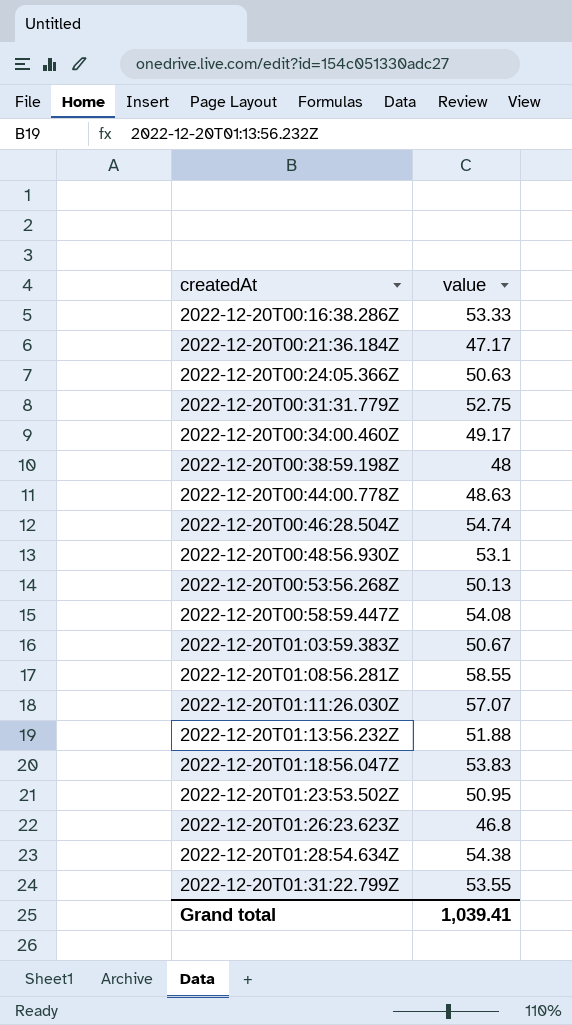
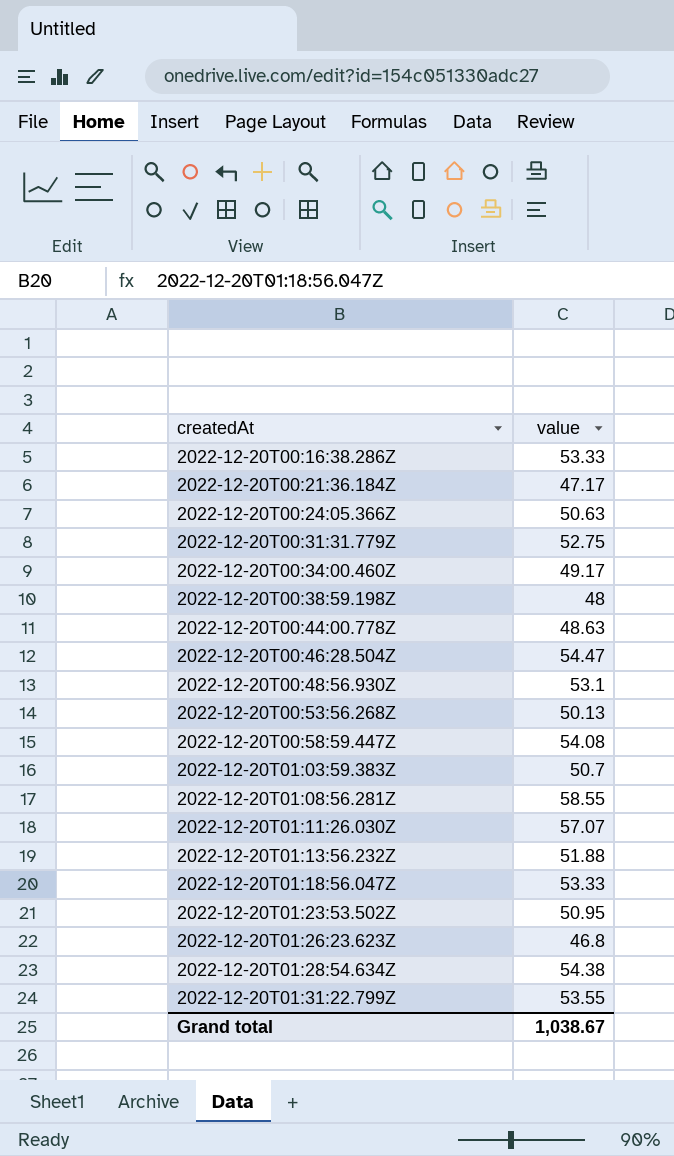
2022-12-20T00:46:28.504Z | value: 54.74 -> 54.47
2022-12-20T01:03:59.383Z | value: 50.67 -> 50.7
2022-12-20T01:18:56.047Z | value: 53.83 -> 53.33
Grand total | value: 1,039.41 -> 1,038.67

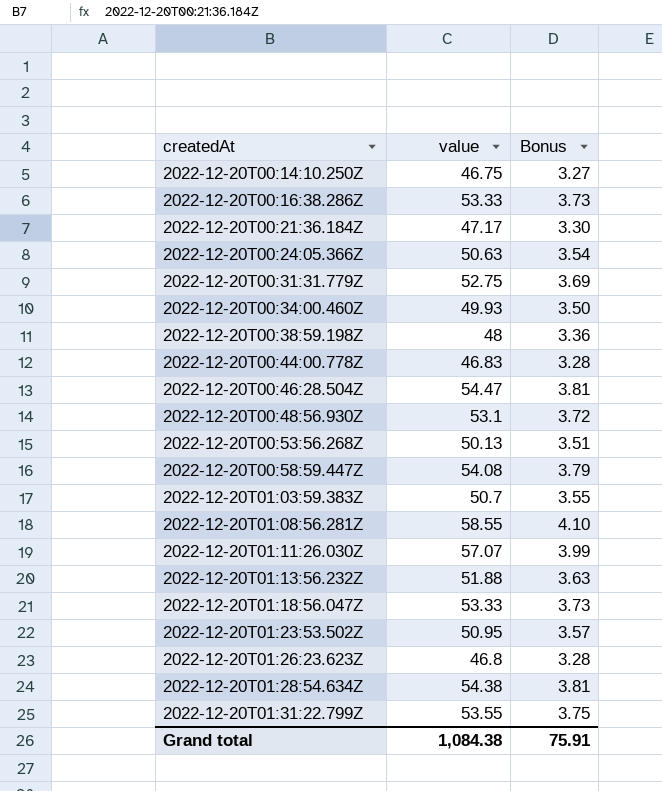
column Bonus | formula: none -> [value] * 0.07
row 2022-12-20T00:14:10.250Z: none -> 46.75 | 3.27
2022-12-20T00:34:00.460Z | value: 49.17 -> 49.93
2022-12-20T00:44:00.778Z | value: 48.63 -> 46.83
Grand total | value: 1,038.67 -> 1,084.38

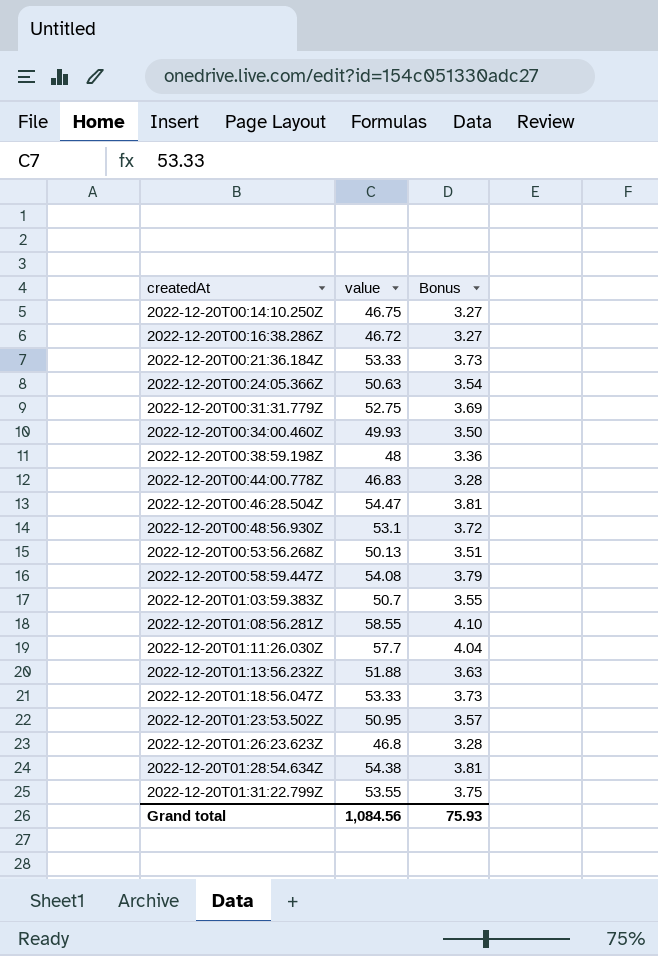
2022-12-20T00:16:38.286Z | value: 53.33 -> 46.72
2022-12-20T00:16:38.286Z | Bonus: 3.73 -> 3.27
2022-12-20T00:21:36.184Z | value: 47.17 -> 53.33
2022-12-20T00:21:36.184Z | Bonus: 3.30 -> 3.73
2022-12-20T01:11:26.030Z | value: 57.07 -> 57.7
2022-12-20T01:11:26.030Z | Bonus: 3.99 -> 4.04
Grand total | value: 1,084.38 -> 1,084.56
Grand total | Bonus: 75.91 -> 75.93

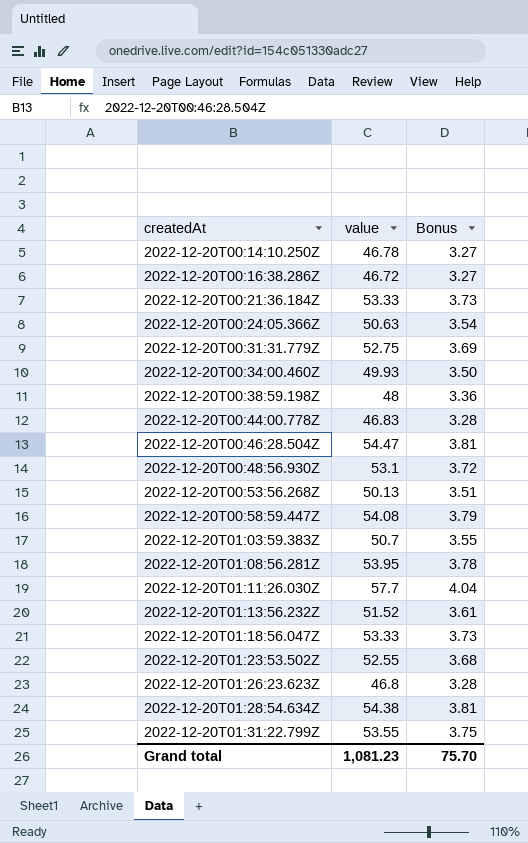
2022-12-20T00:14:10.250Z | value: 46.75 -> 46.78
2022-12-20T01:08:56.281Z | value: 58.55 -> 53.95
2022-12-20T01:08:56.281Z | Bonus: 4.10 -> 3.78
2022-12-20T01:13:56.232Z | value: 51.88 -> 51.52
2022-12-20T01:13:56.232Z | Bonus: 3.63 -> 3.61
2022-12-20T01:23:53.502Z | value: 50.95 -> 52.55
2022-12-20T01:23:53.502Z | Bonus: 3.57 -> 3.68
Grand total | value: 1,084.56 -> 1,081.23
Grand total | Bonus: 75.93 -> 75.70

